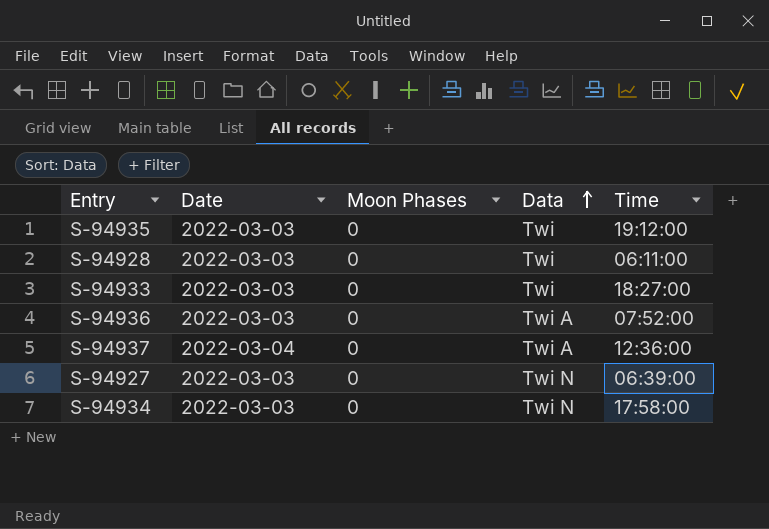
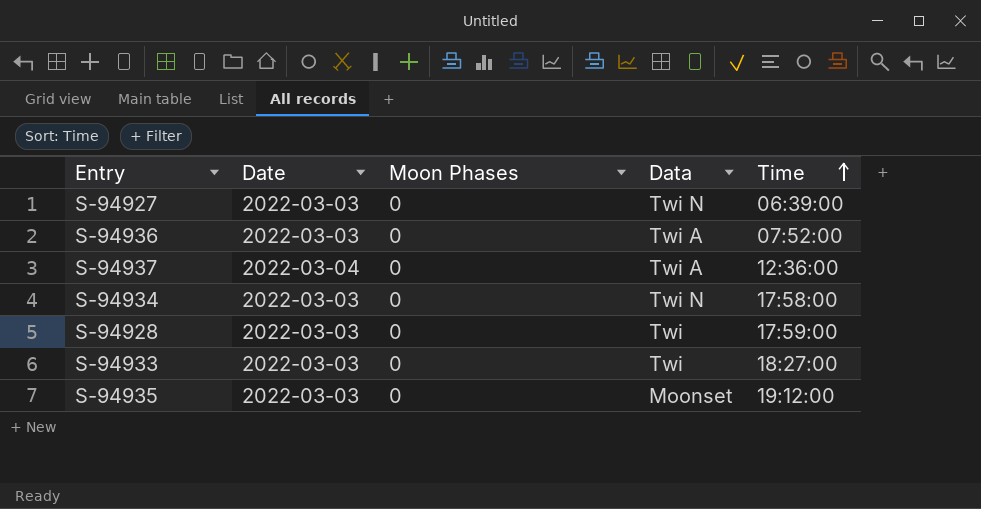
row order: Data ascending -> Time ascending
S-94928 | Time: 06:11:00 -> 17:59:00
S-94935 | Data: Twi -> Moonset

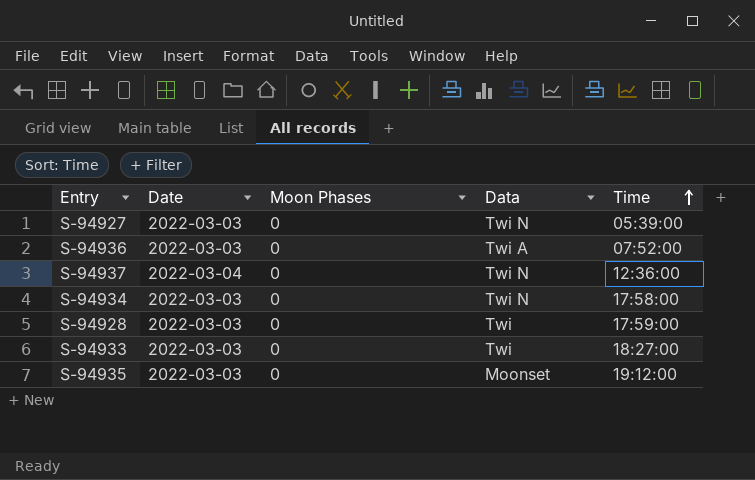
S-94927 | Time: 06:39:00 -> 05:39:00
S-94937 | Data: Twi A -> Twi N

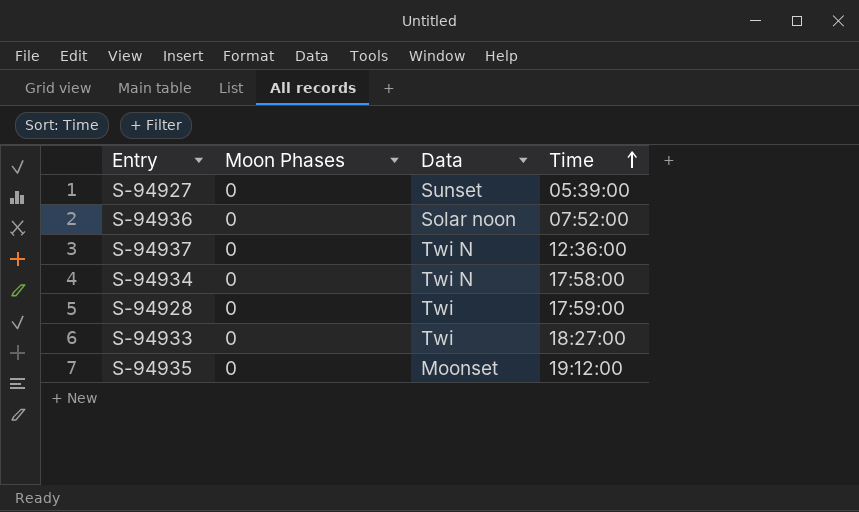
column Date | position: 2 -> none
S-94927 | Data: Twi N -> Sunset
S-94936 | Data: Twi A -> Solar noon

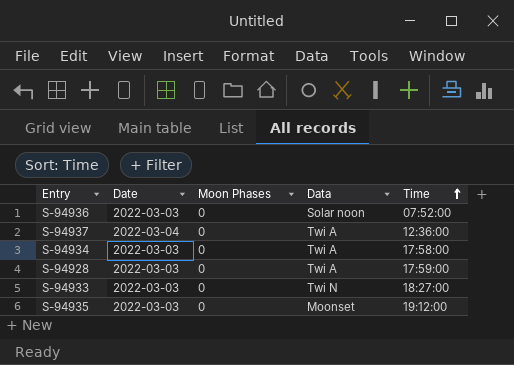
column Date | position: none -> 2
row S-94927: 0 | Sunset | 05:39:00 -> none
S-94937 | Data: Twi N -> Twi A
S-94934 | Data: Twi N -> Twi A
S-94928 | Data: Twi -> Twi A
S-94933 | Data: Twi -> Twi N

